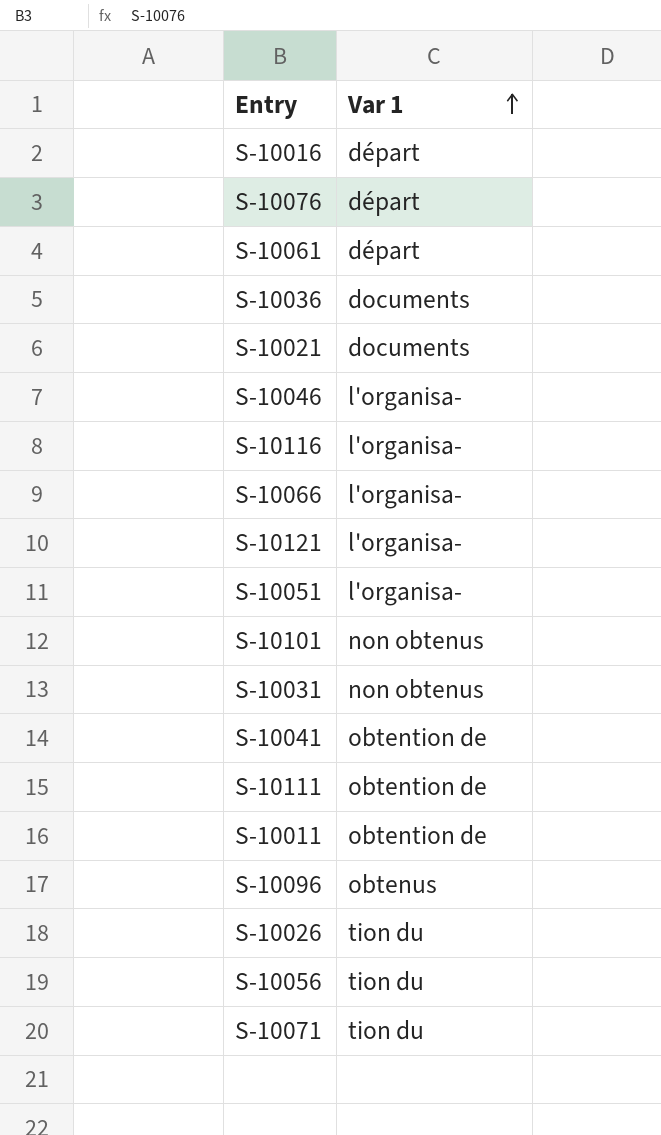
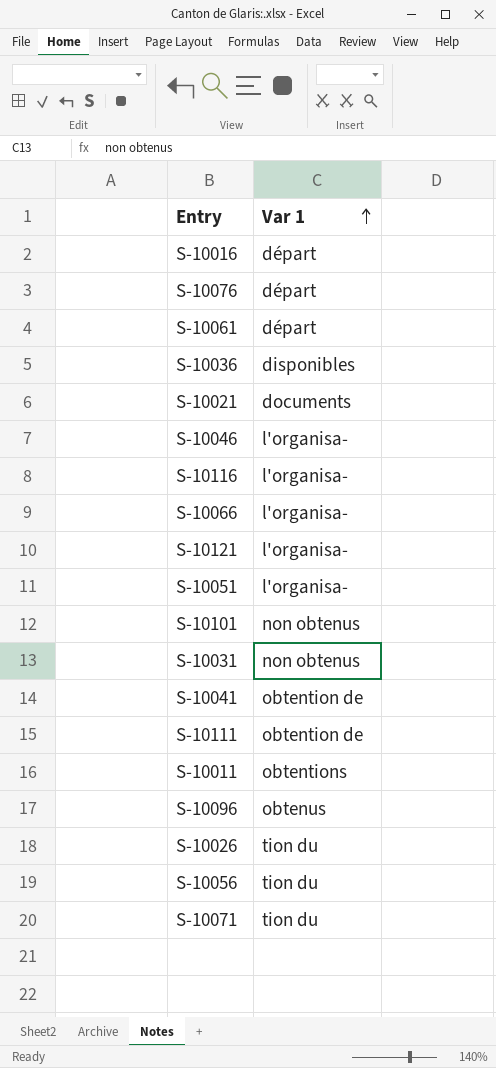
S-10036 | Var 1: documents -> disponibles
S-10011 | Var 1: obtention de -> obtentions

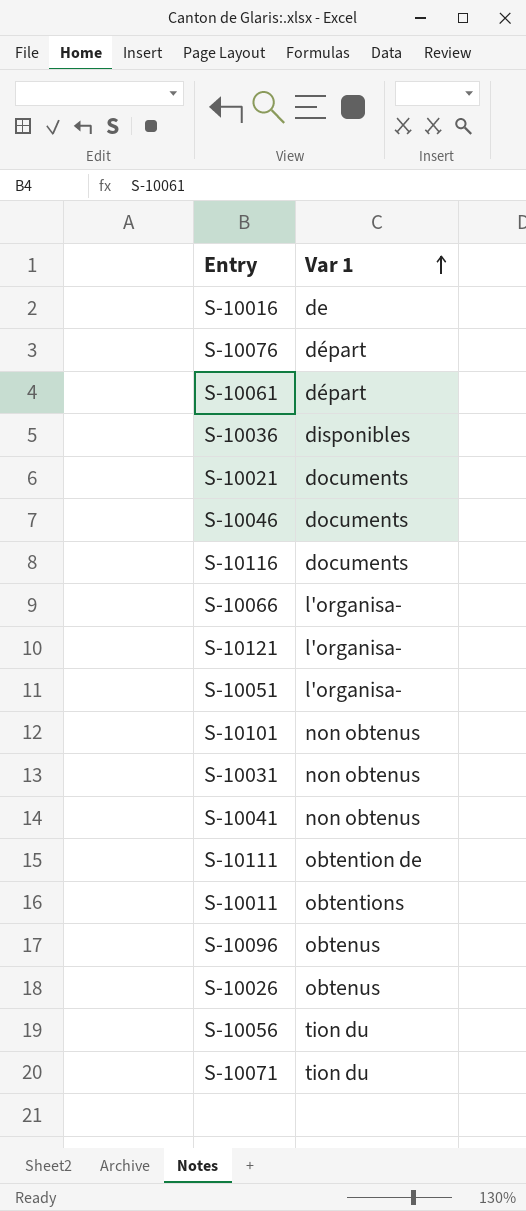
S-10016 | Var 1: départ -> de
S-10046 | Var 1: l'organisa- -> documents
S-10116 | Var 1: l'organisa- -> documents
S-10041 | Var 1: obtention de -> non obtenus
S-10026 | Var 1: tion du -> obtenus

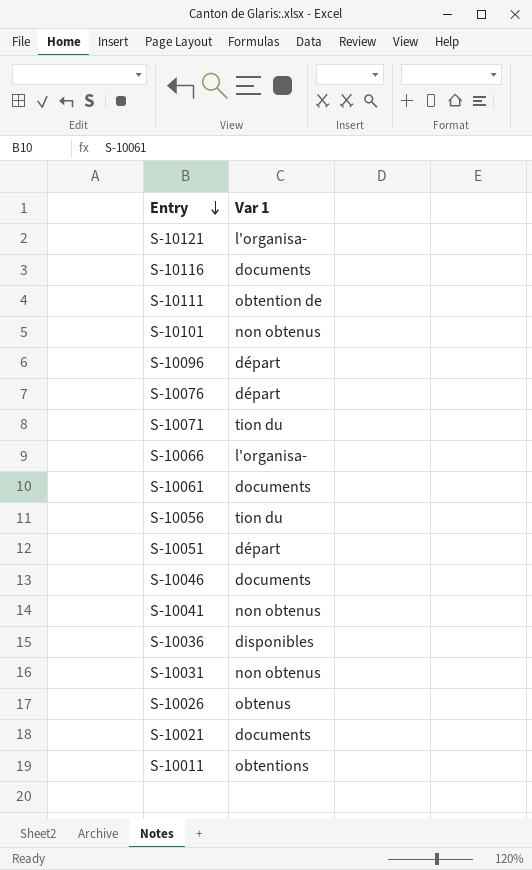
row order: Var 1 ascending -> Entry descending
row S-10016: de -> none
S-10096 | Var 1: obtenus -> départ
S-10061 | Var 1: départ -> documents
S-10051 | Var 1: l'organisa- -> départ

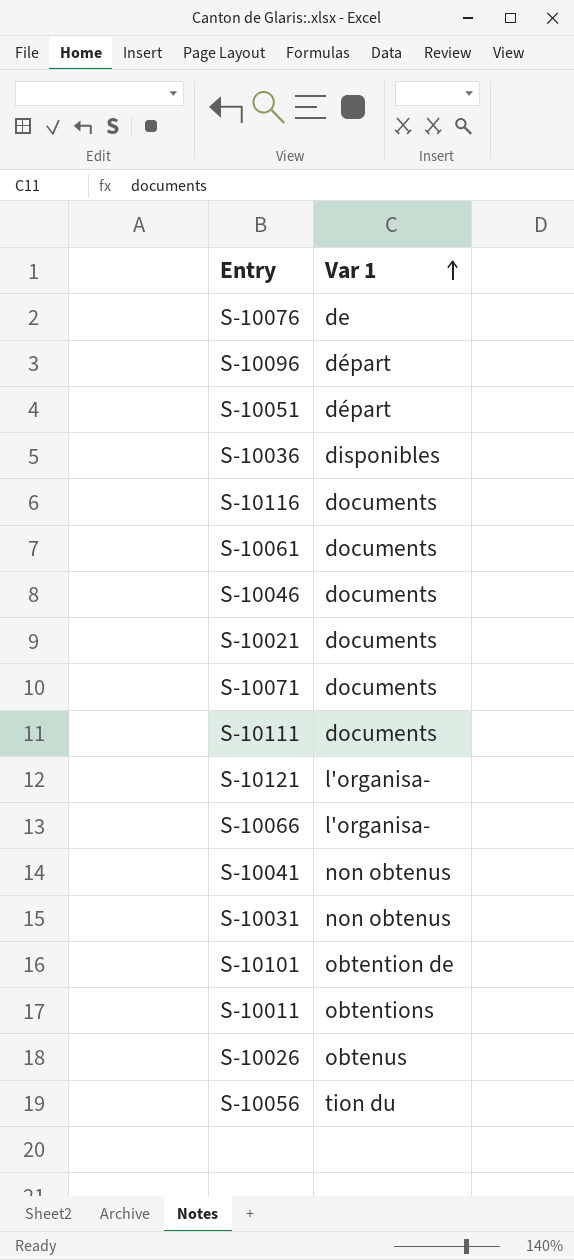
row order: Entry descending -> Var 1 ascending
S-10076 | Var 1: départ -> de
S-10071 | Var 1: tion du -> documents
S-10111 | Var 1: obtention de -> documents
S-10101 | Var 1: non obtenus -> obtention de

